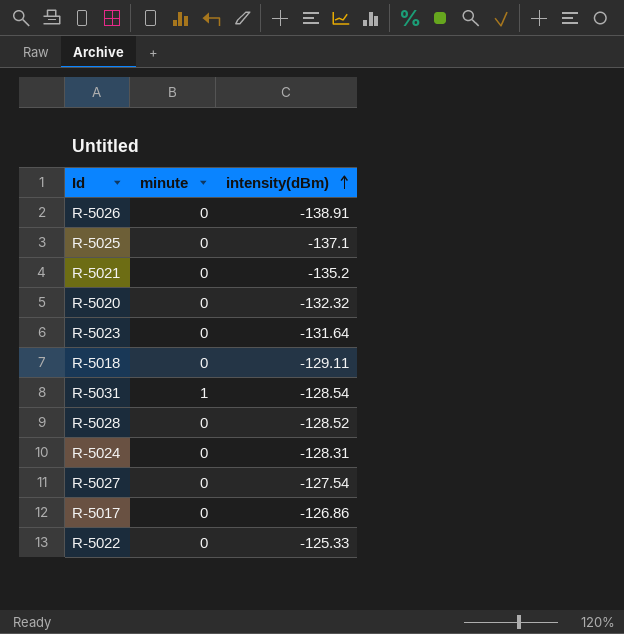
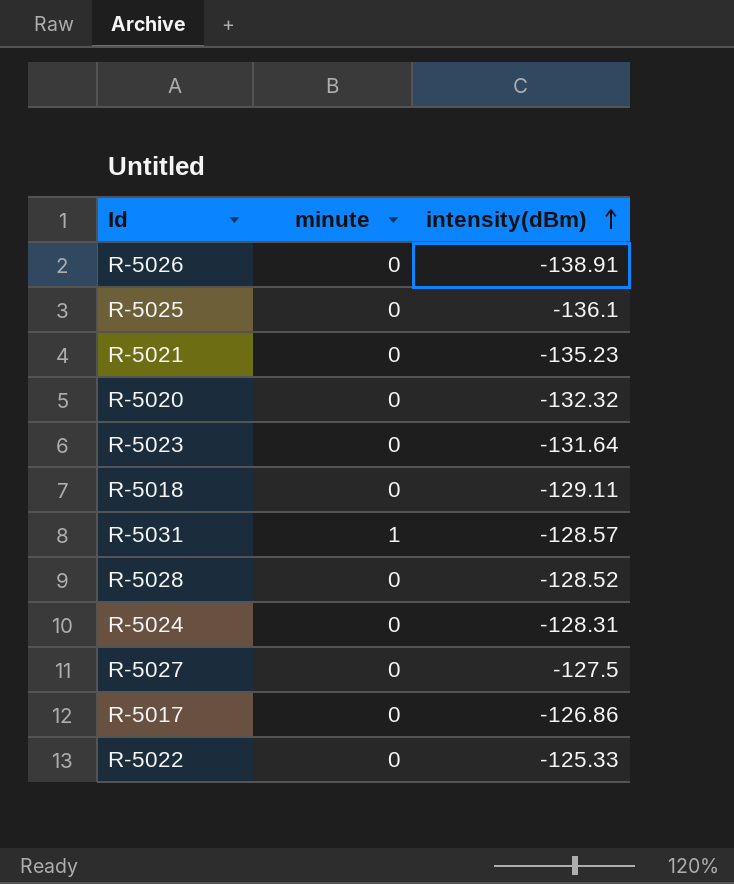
R-5025 | intensity(dBm): -137.1 -> -136.1
R-5021 | intensity(dBm): -135.2 -> -135.23
R-5031 | intensity(dBm): -128.54 -> -128.57
R-5027 | intensity(dBm): -127.54 -> -127.5

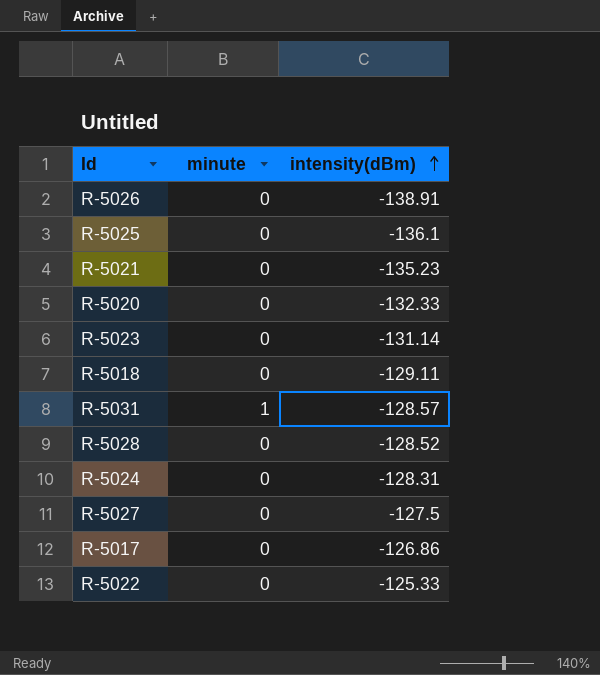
R-5020 | intensity(dBm): -132.32 -> -132.33
R-5023 | intensity(dBm): -131.64 -> -131.14

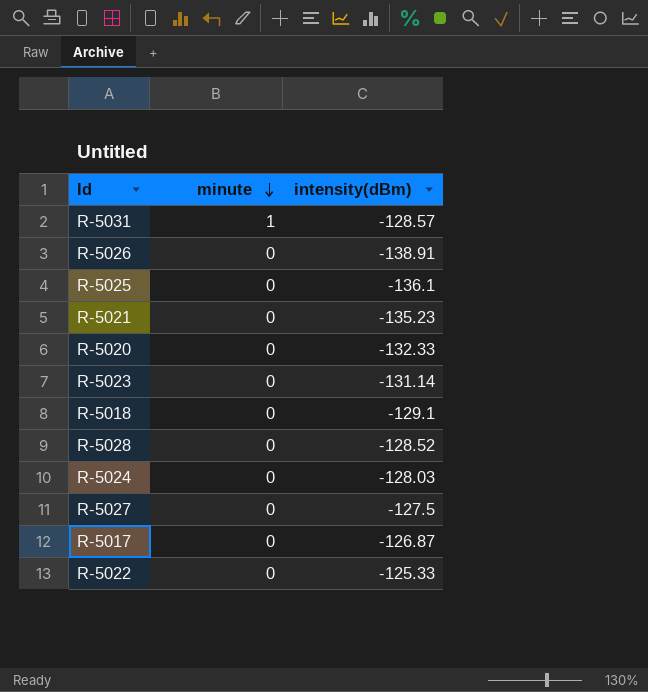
row order: intensity(dBm) ascending -> minute descending
R-5018 | intensity(dBm): -129.11 -> -129.1
R-5024 | intensity(dBm): -128.31 -> -128.03
R-5017 | intensity(dBm): -126.86 -> -126.87

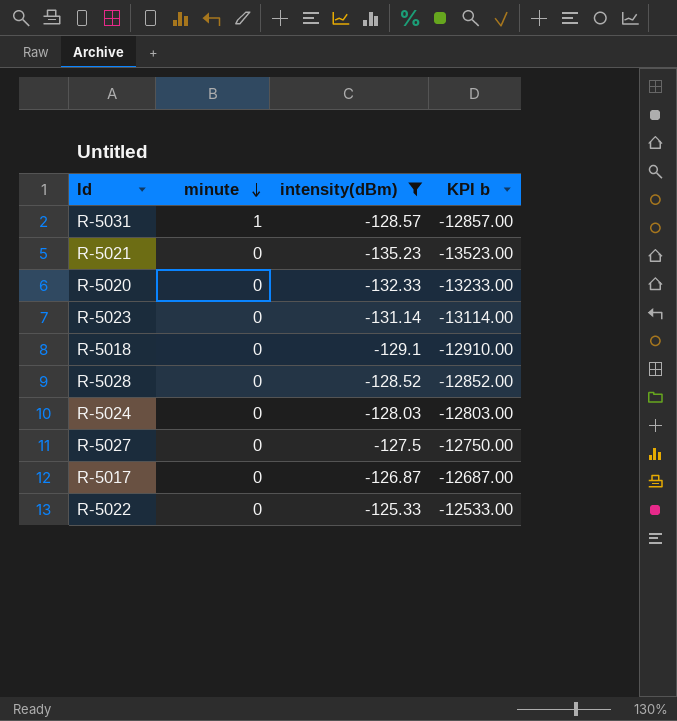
filter: none -> intensity(dBm) >= -135.23
column KPI b | formula: none -> [intensity(dBm)] * 100

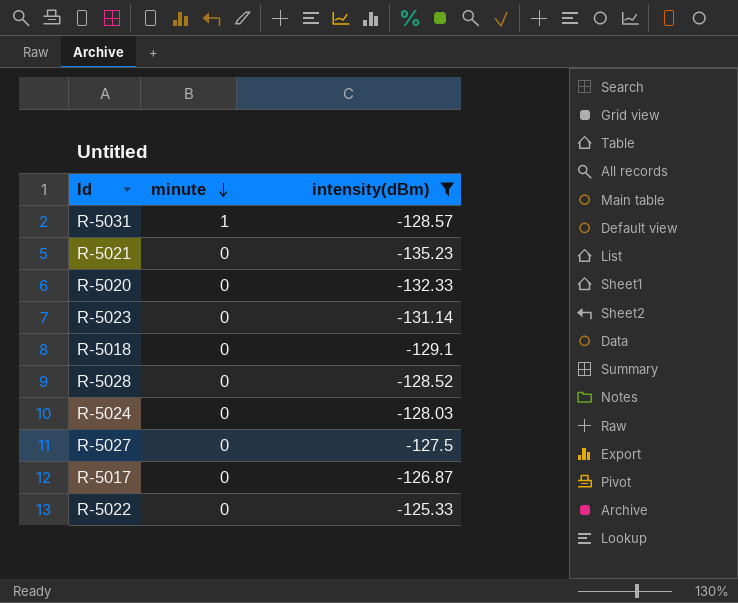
column KPI b | formula: [intensity(dBm)] * 100 -> none

